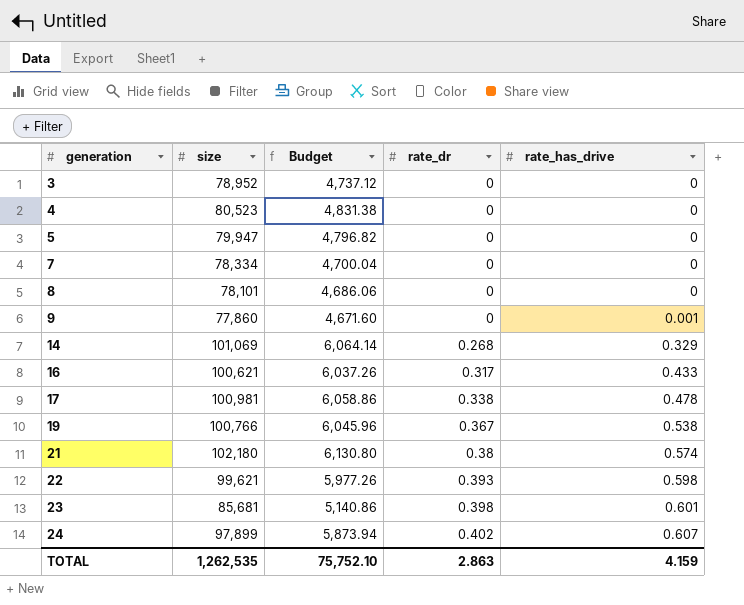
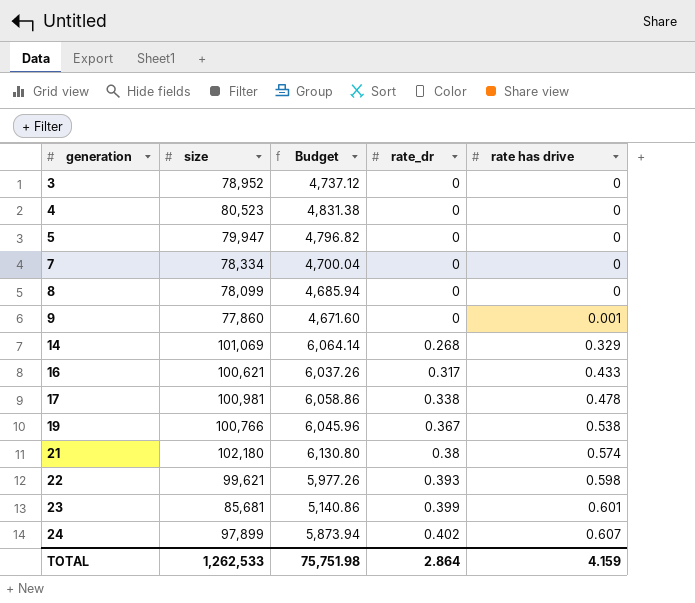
column name: rate_has_drive -> rate has drive
8 | size: 78,101 -> 78,099
8 | Budget: 4,686.06 -> 4,685.94
23 | rate_dr: 0.398 -> 0.399
TOTAL | size: 1,262,535 -> 1,262,533
TOTAL | Budget: 75,752.10 -> 75,751.98
TOTAL | rate_dr: 2.863 -> 2.864

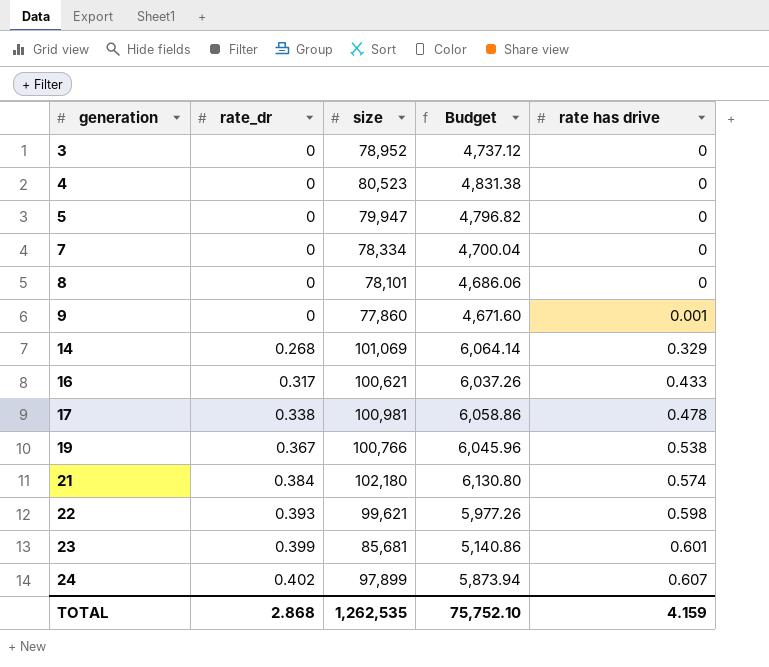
column rate_dr | position: 4 -> 2
8 | size: 78,099 -> 78,101
8 | Budget: 4,685.94 -> 4,686.06
21 | rate_dr: 0.38 -> 0.384
TOTAL | rate_dr: 2.864 -> 2.868
TOTAL | size: 1,262,533 -> 1,262,535
TOTAL | Budget: 75,751.98 -> 75,752.10

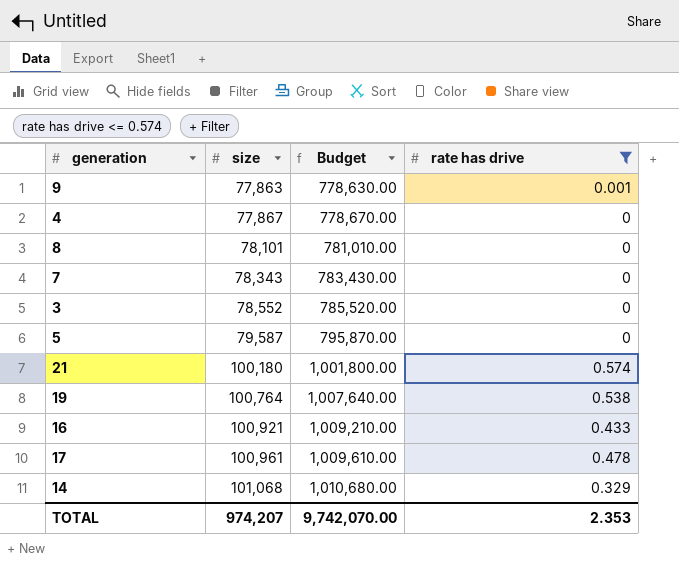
filter: none -> rate has drive <= 0.574
row order: generation ascending -> size ascending
column rate_dr | position: 2 -> none
column Budget | formula: [size] * 0.06 -> [size] * 10
9 | size: 77,860 -> 77,863
4 | size: 80,523 -> 77,867
7 | size: 78,334 -> 78,343
3 | size: 78,952 -> 78,552
5 | size: 79,947 -> 79,587
21 | size: 102,180 -> 100,180
19 | size: 100,766 -> 100,764
16 | size: 100,621 -> 100,921
17 | size: 100,981 -> 100,961
14 | size: 101,069 -> 101,068
TOTAL | size: 1,262,535 -> 974,207
TOTAL | Budget: 75,752.10 -> 9,742,070.00
TOTAL | rate has drive: 4.159 -> 2.353

